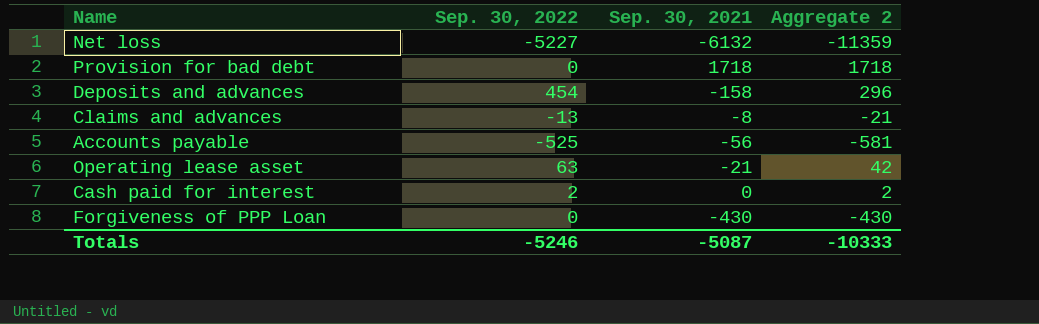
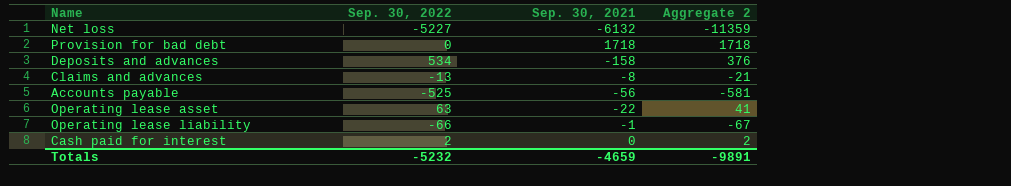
row Forgiveness of PPP Loan: 0 | -430 | -430 -> none
Deposits and advances | Sep. 30, 2022: 454 -> 534
Deposits and advances | Aggregate 2: 296 -> 376
Operating lease asset | Sep. 30, 2021: -21 -> -22
Operating lease asset | Aggregate 2: 42 -> 41
row Operating lease liability: none -> -66 | -1 | -67
Totals | Sep. 30, 2022: -5246 -> -5232
Totals | Sep. 30, 2021: -5087 -> -4659
Totals | Aggregate 2: -10333 -> -9891

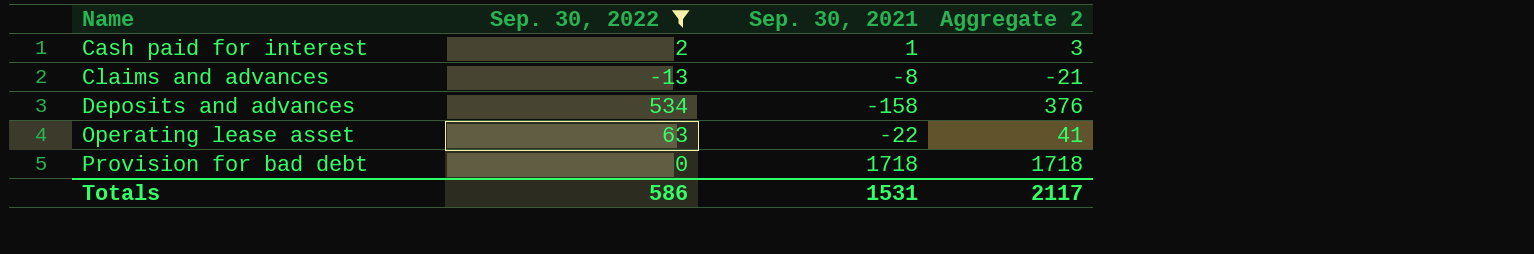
filter: none -> Sep. 30, 2022 >= -13
row order: none -> Name ascending
Cash paid for interest | Sep. 30, 2021: 0 -> 1
Cash paid for interest | Aggregate 2: 2 -> 3
Totals | Sep. 30, 2022: -5232 -> 586
Totals | Sep. 30, 2021: -4659 -> 1531
Totals | Aggregate 2: -9891 -> 2117

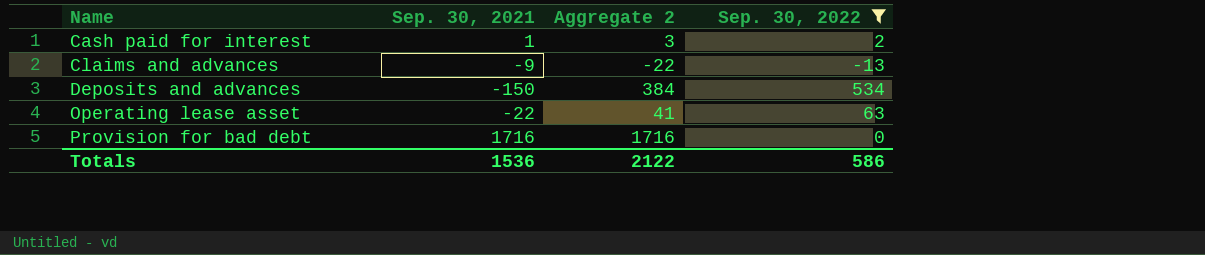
column Sep. 30, 2022 | position: 2 -> 4
Claims and advances | Sep. 30, 2021: -8 -> -9
Claims and advances | Aggregate 2: -21 -> -22
Deposits and advances | Sep. 30, 2021: -158 -> -150
Deposits and advances | Aggregate 2: 376 -> 384
Provision for bad debt | Sep. 30, 2021: 1718 -> 1716
Provision for bad debt | Aggregate 2: 1718 -> 1716
Totals | Sep. 30, 2021: 1531 -> 1536
Totals | Aggregate 2: 2117 -> 2122

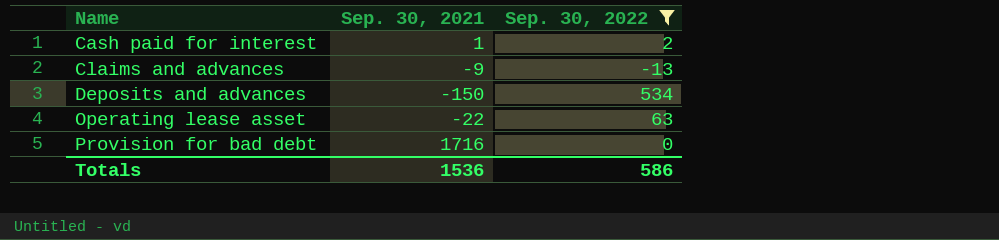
column Aggregate 2 | formula: [Sep. 30, 2021] + [Sep. 30, 2022] -> none

